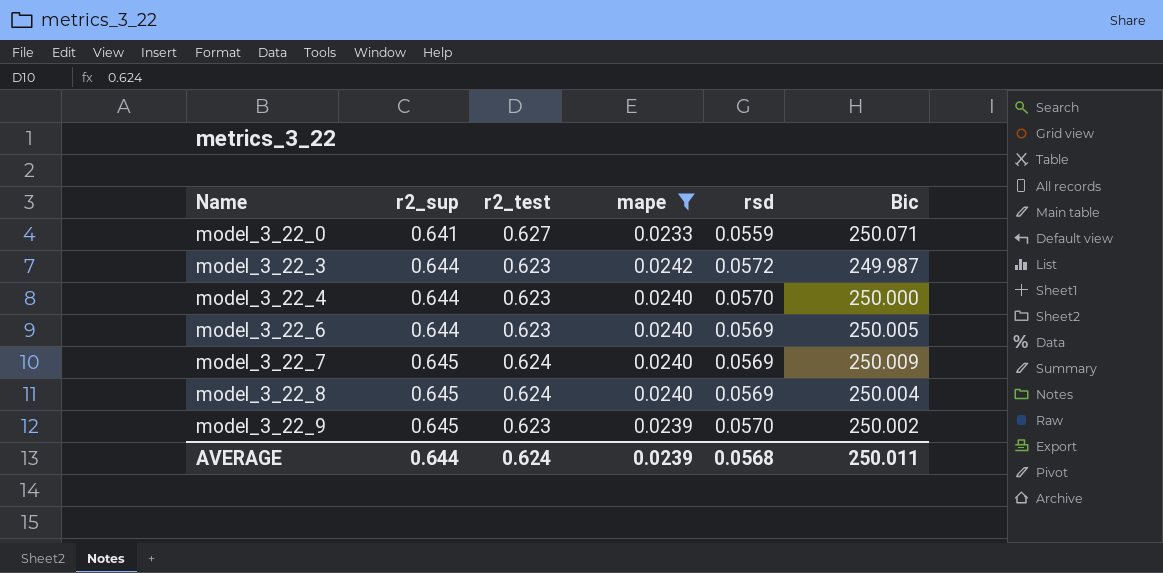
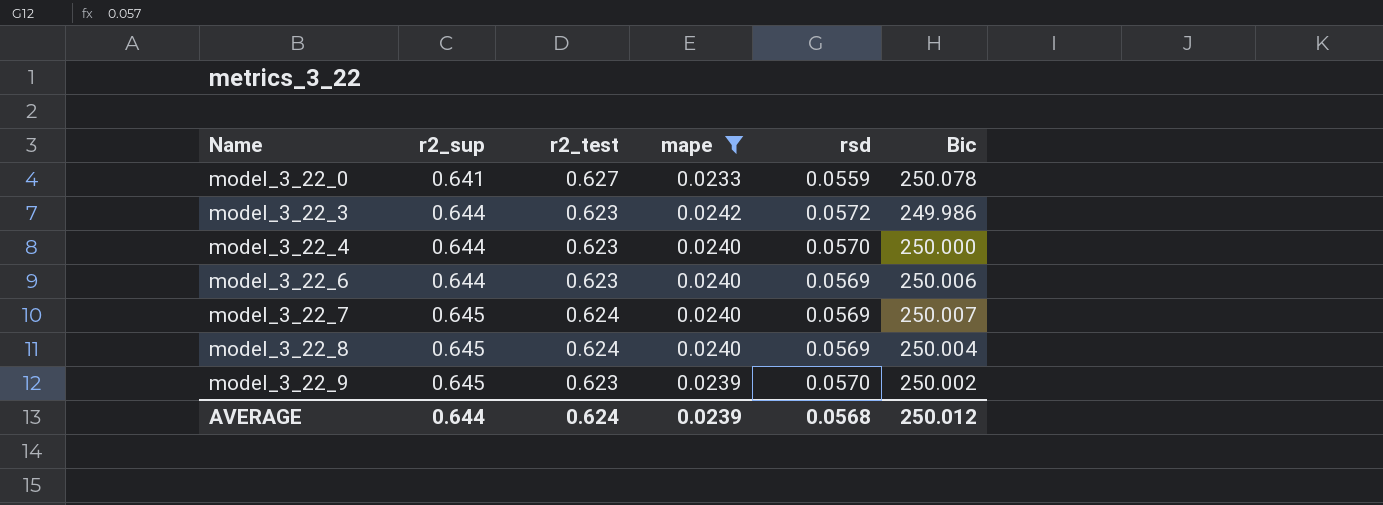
model_3_22_0 | Bic: 250.071 -> 250.078
model_3_22_3 | Bic: 249.987 -> 249.986
model_3_22_6 | Bic: 250.005 -> 250.006
model_3_22_7 | Bic: 250.009 -> 250.007
AVERAGE | Bic: 250.011 -> 250.012

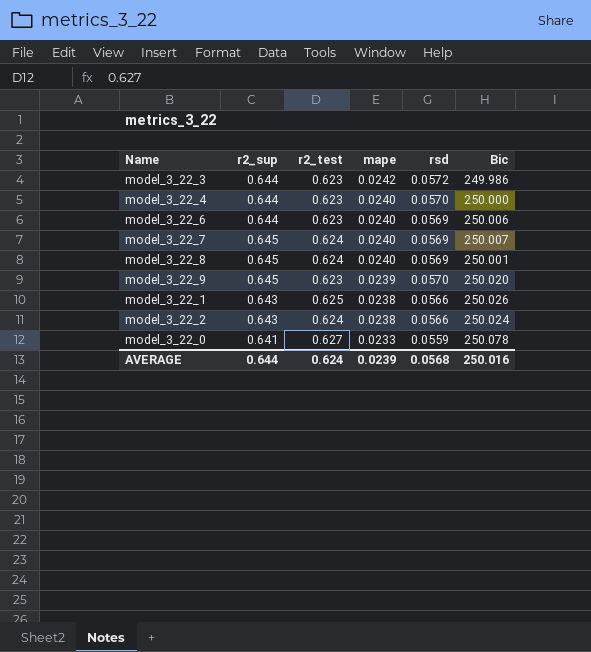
filter: mape != 0.0238 -> none
row order: Name ascending -> mape descending
model_3_22_8 | Bic: 250.004 -> 250.001
model_3_22_9 | Bic: 250.002 -> 250.020
AVERAGE | Bic: 250.012 -> 250.016

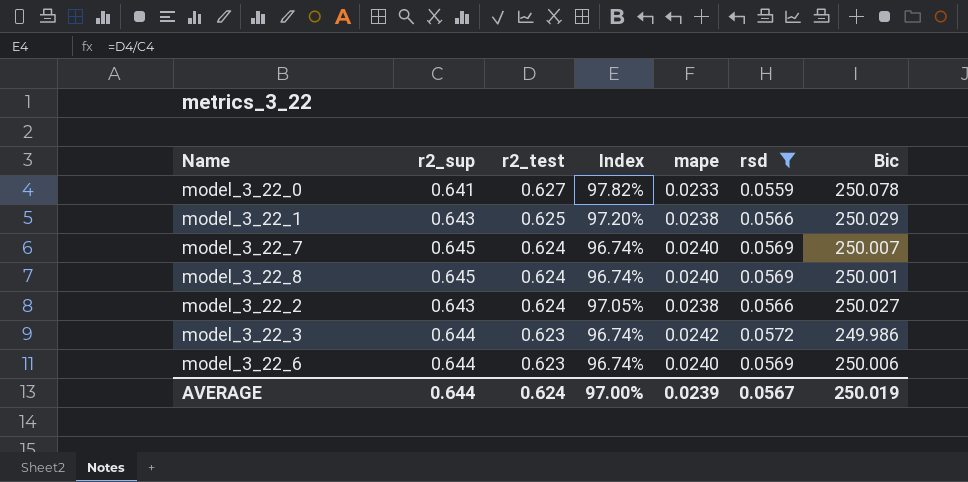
filter: none -> rsd != 0.0570
row order: mape descending -> r2_test descending
column Index | formula: none -> [r2_test] / [r2_sup]
model_3_22_1 | Bic: 250.026 -> 250.029
model_3_22_2 | Bic: 250.024 -> 250.027
AVERAGE | rsd: 0.0568 -> 0.0567
AVERAGE | Bic: 250.016 -> 250.019

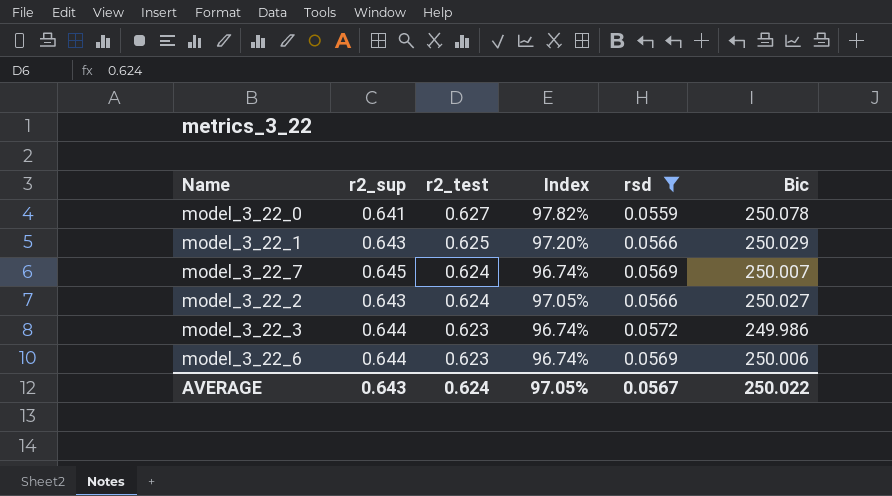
column mape | position: 5 -> none
row model_3_22_8: 0.645 | 0.624 | 96.74% | 0.0240 | 0.0569 | 250.001 -> none
AVERAGE | r2_sup: 0.644 -> 0.643
AVERAGE | Index: 97.00% -> 97.05%
AVERAGE | Bic: 250.019 -> 250.022

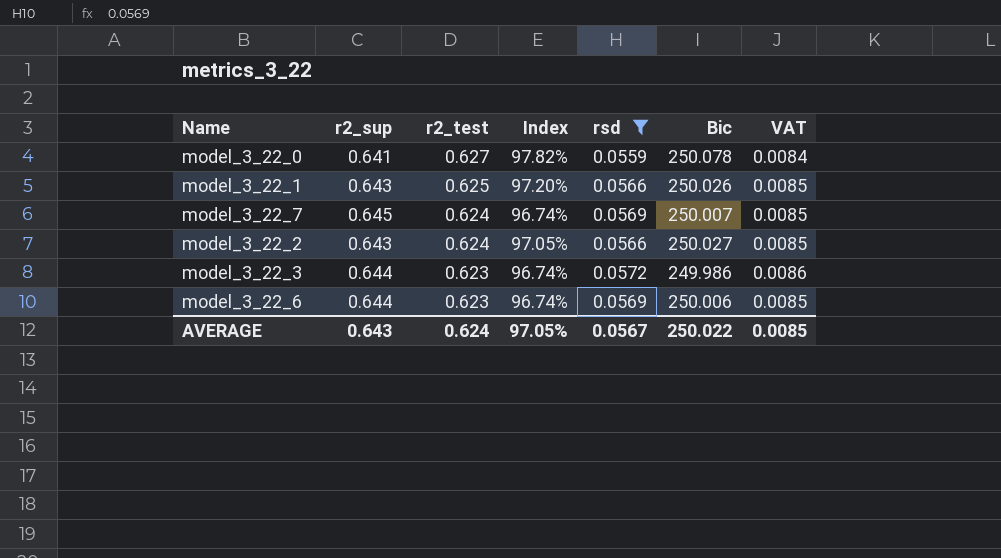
column VAT | formula: none -> [rsd] * 0.15
model_3_22_1 | Bic: 250.029 -> 250.026

